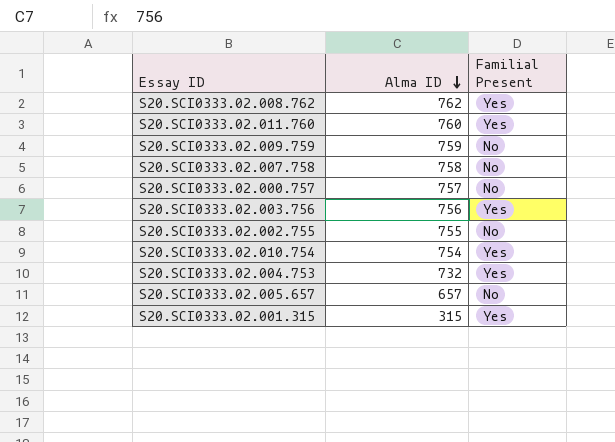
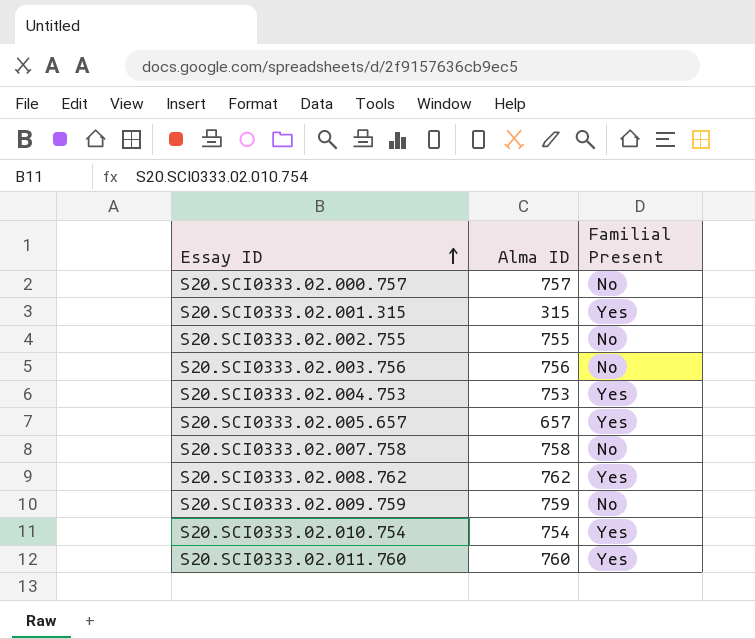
row order: Alma ID descending -> Essay ID ascending
S20.SCI0333.02.003.756 | Familial Present: Yes -> No
S20.SCI0333.02.004.753 | Alma ID: 732 -> 753
S20.SCI0333.02.005.657 | Familial Present: No -> Yes

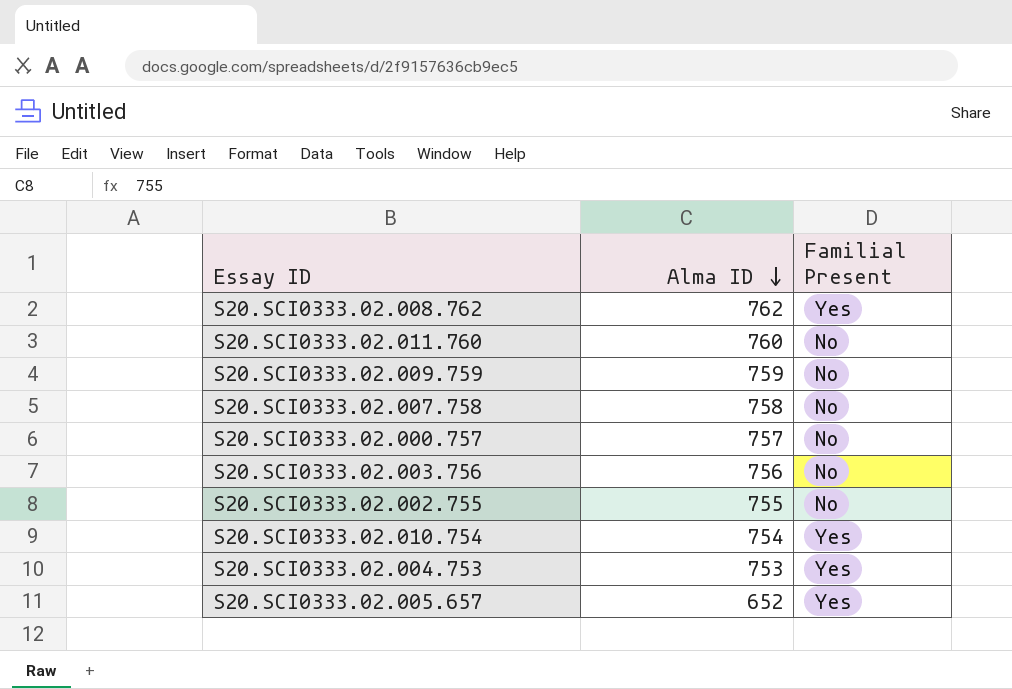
row order: Essay ID ascending -> Alma ID descending
row S20.SCI0333.02.001.315: 315 | Yes -> none
S20.SCI0333.02.011.760 | Familial Present: Yes -> No
S20.SCI0333.02.005.657 | Alma ID: 657 -> 652

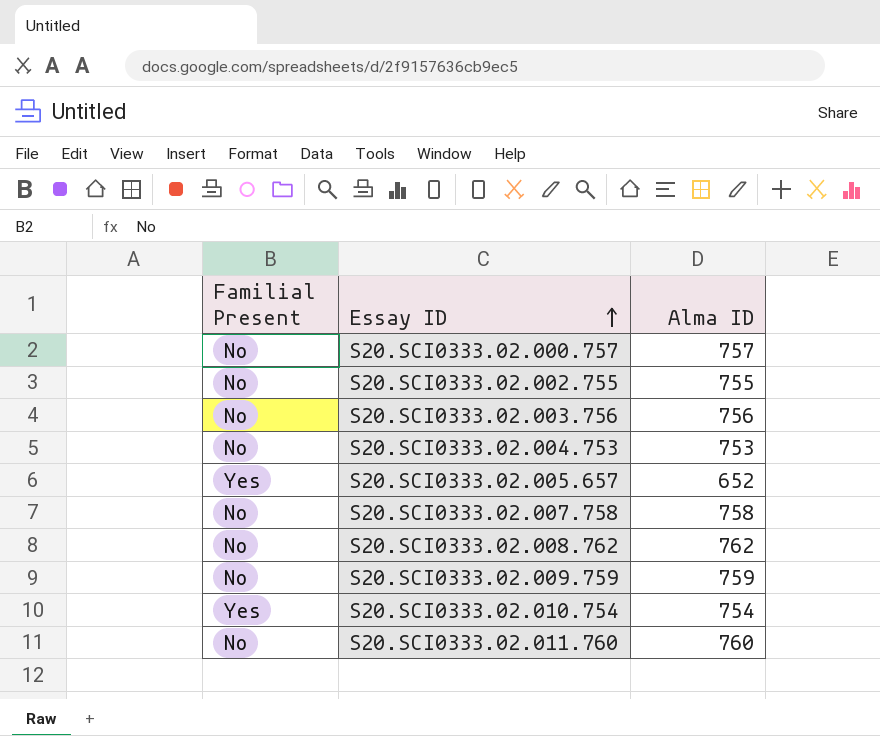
row order: Alma ID descending -> Essay ID ascending
column Familial Present | position: 3 -> 1
S20.SCI0333.02.004.753 | Familial Present: Yes -> No
S20.SCI0333.02.008.762 | Familial Present: Yes -> No

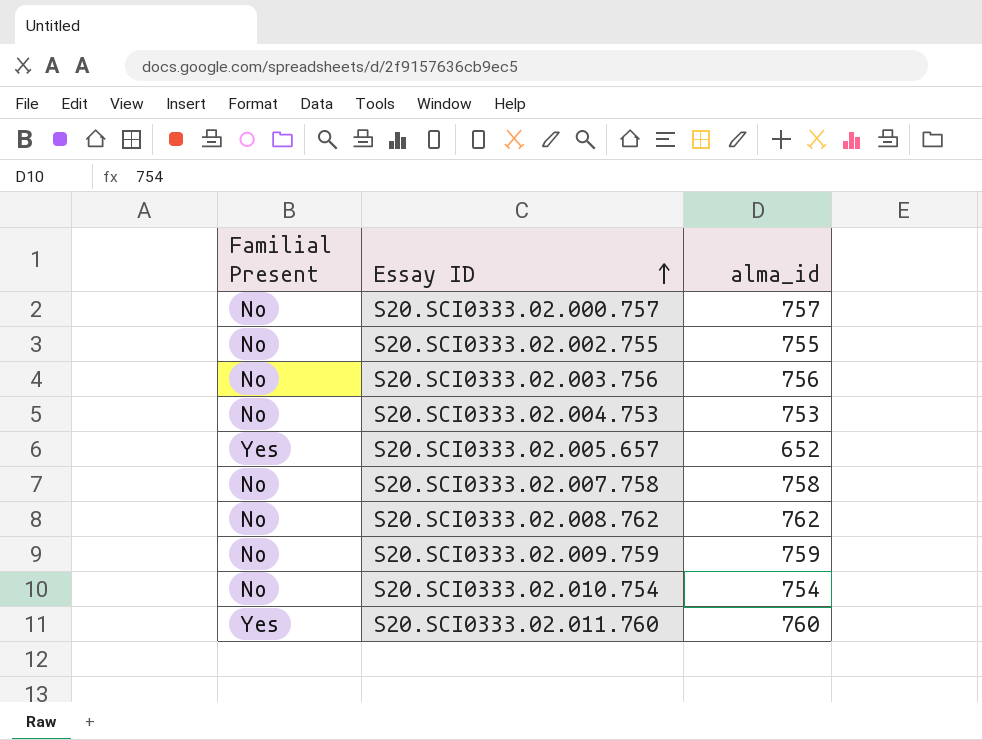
column name: Alma ID -> alma_id
S20.SCI0333.02.010.754 | Familial Present: Yes -> No
S20.SCI0333.02.011.760 | Familial Present: No -> Yes

